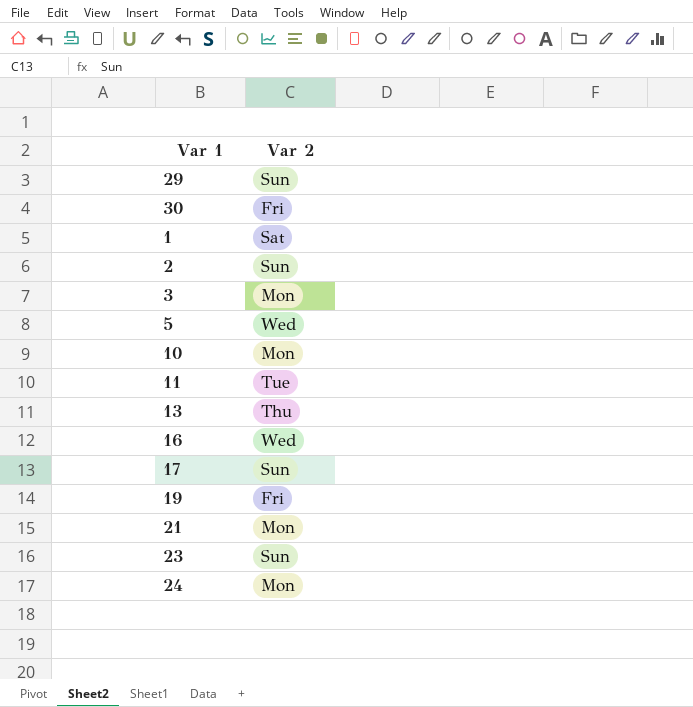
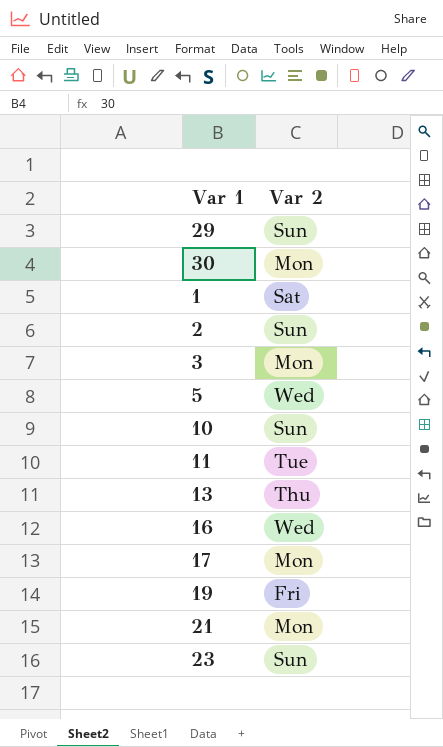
row 24: Mon -> none
30 | Var 2: Fri -> Mon
10 | Var 2: Mon -> Sun
17 | Var 2: Sun -> Mon

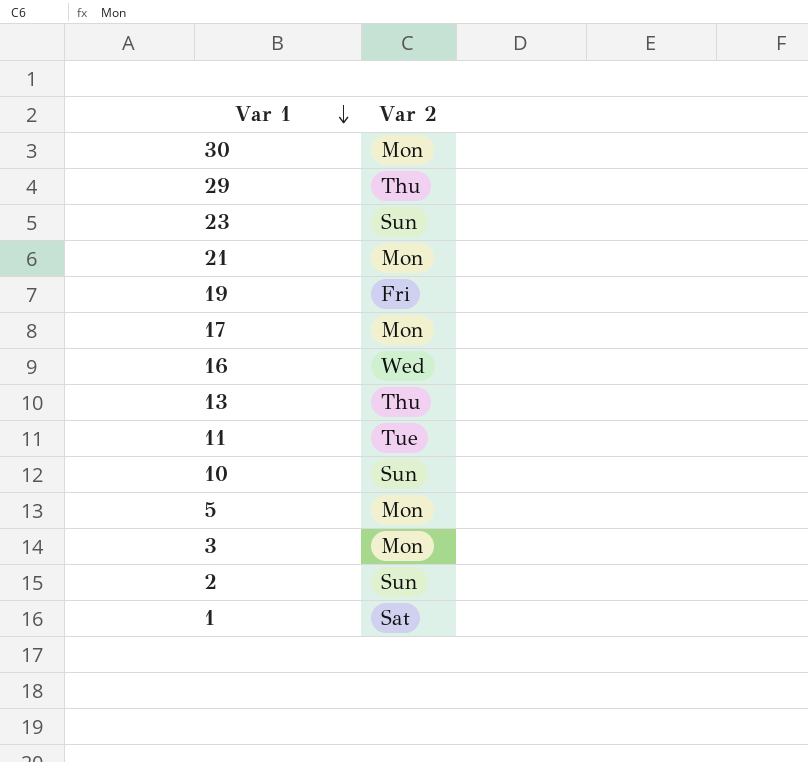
row order: none -> Var 1 descending
29 | Var 2: Sun -> Thu
5 | Var 2: Wed -> Mon

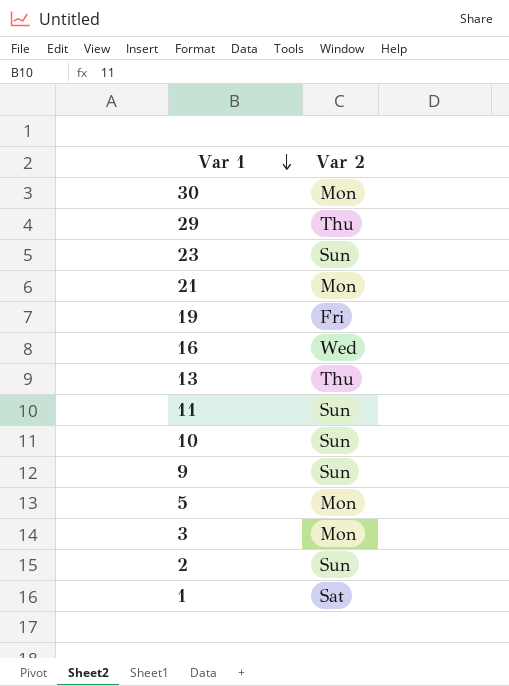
row 17: Mon -> none
11 | Var 2: Tue -> Sun
row 9: none -> Sun

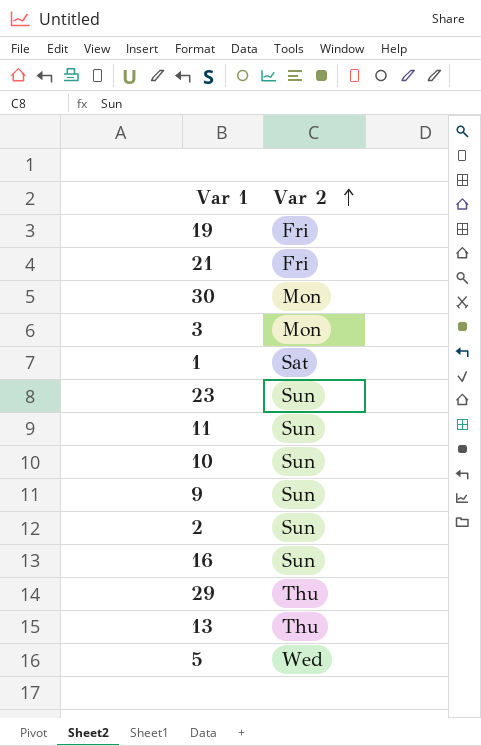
row order: Var 1 descending -> Var 2 ascending
21 | Var 2: Mon -> Fri
16 | Var 2: Wed -> Sun
5 | Var 2: Mon -> Wed

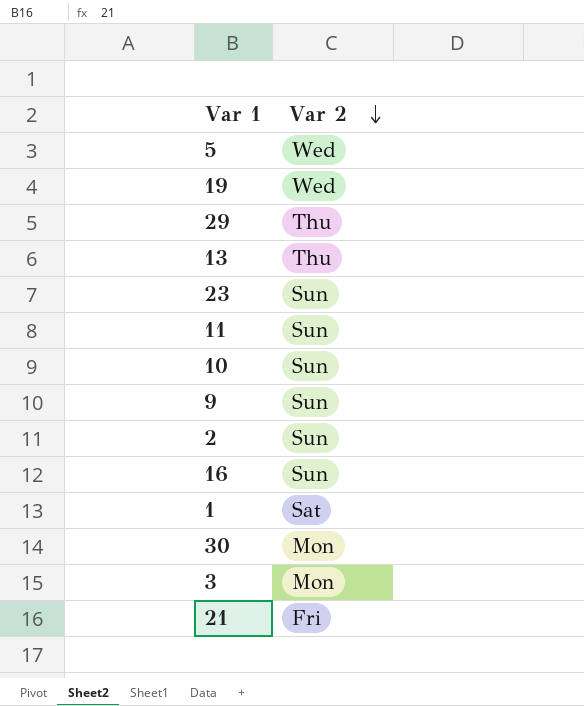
row order: Var 2 ascending -> Var 2 descending
19 | Var 2: Fri -> Wed

